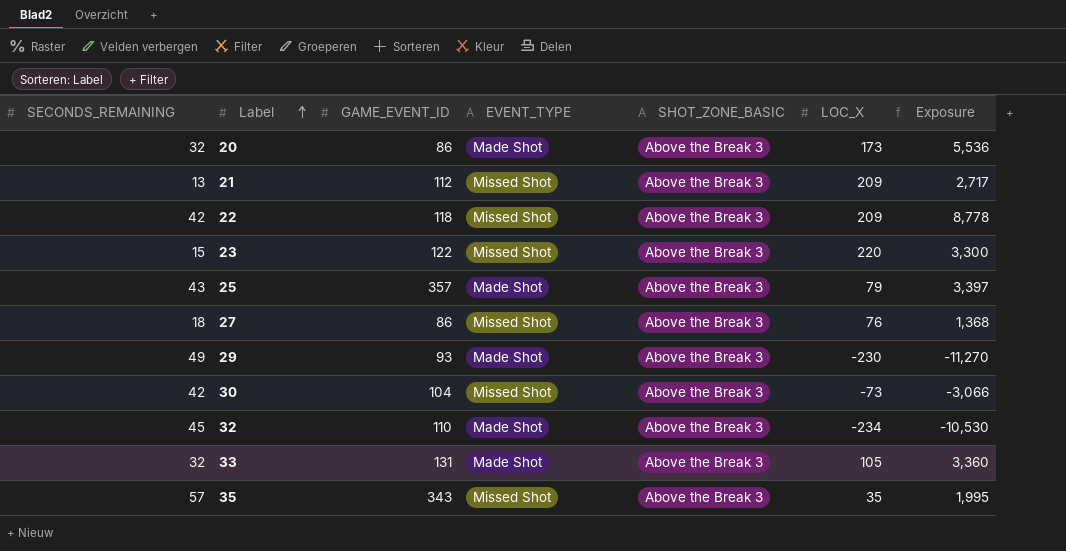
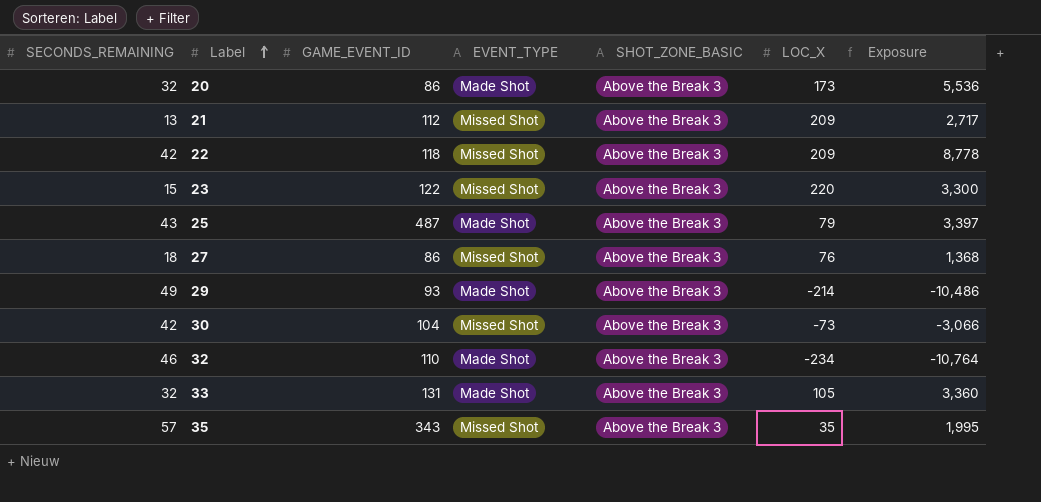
25 | GAME_EVENT_ID: 357 -> 487
29 | LOC_X: -230 -> -214
29 | Exposure: -11,270 -> -10,486
32 | SECONDS_REMAINING: 45 -> 46
32 | Exposure: -10,530 -> -10,764

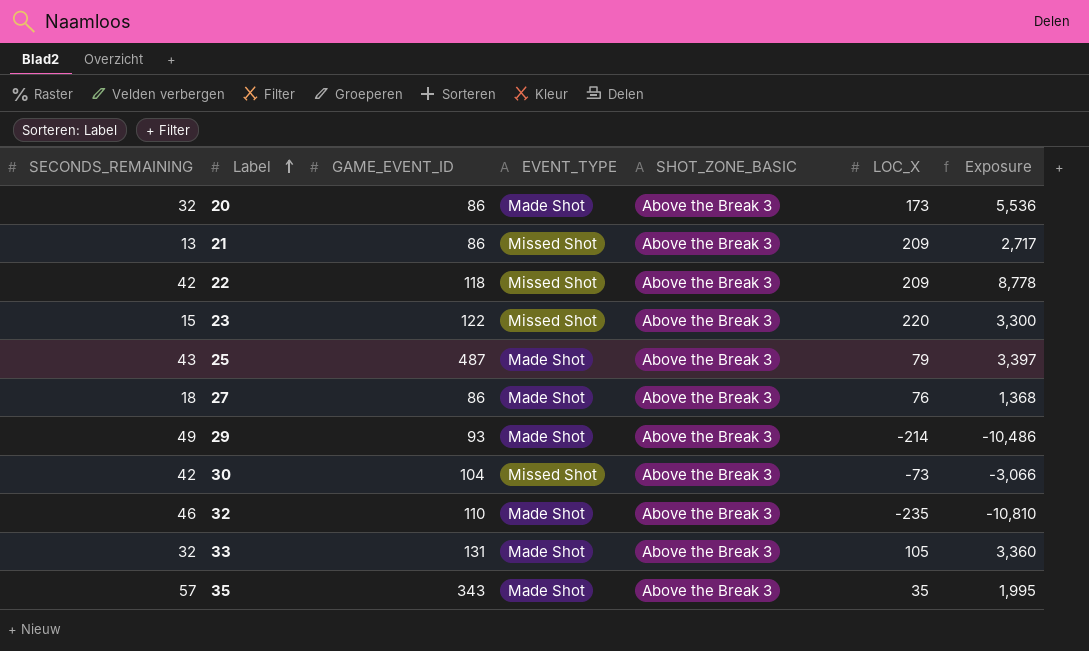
21 | GAME_EVENT_ID: 112 -> 86
27 | EVENT_TYPE: Missed Shot -> Made Shot
32 | LOC_X: -234 -> -235
32 | Exposure: -10,764 -> -10,810
35 | EVENT_TYPE: Missed Shot -> Made Shot

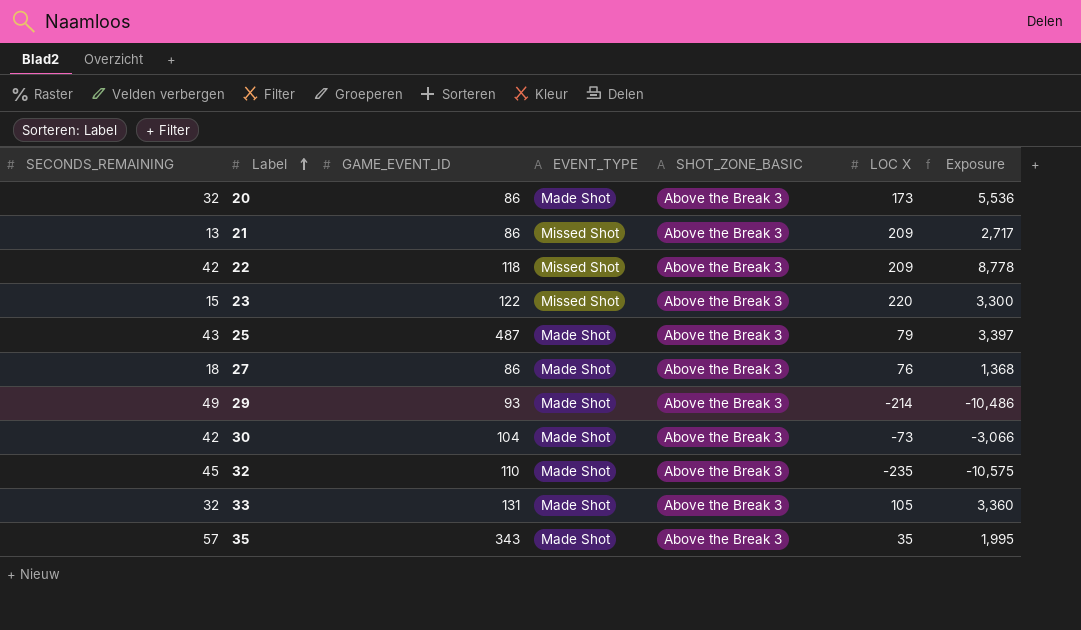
column name: LOC_X -> LOC X
30 | EVENT_TYPE: Missed Shot -> Made Shot
32 | SECONDS_REMAINING: 46 -> 45
32 | Exposure: -10,810 -> -10,575

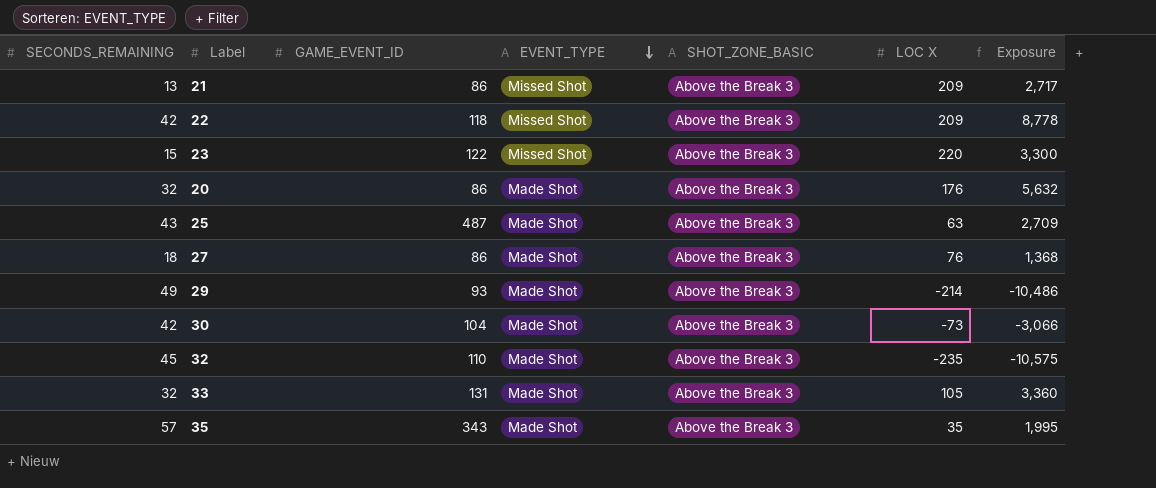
row order: Label ascending -> EVENT_TYPE descending
20 | LOC X: 173 -> 176
20 | Exposure: 5,536 -> 5,632
25 | LOC X: 79 -> 63
25 | Exposure: 3,397 -> 2,709

